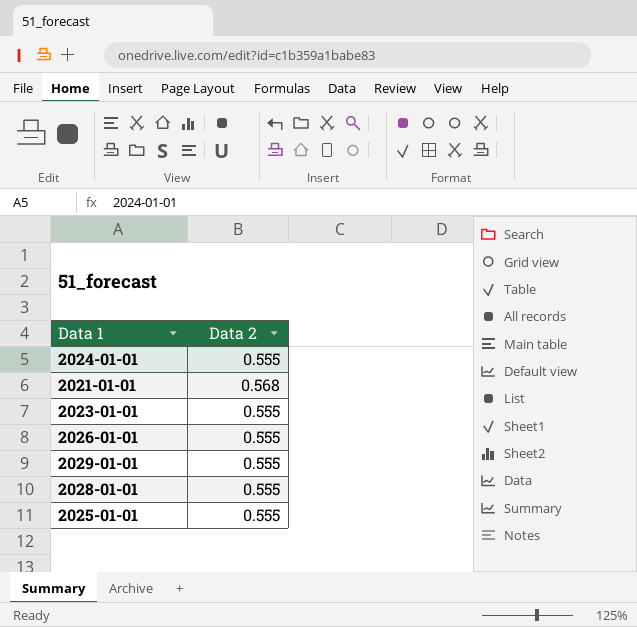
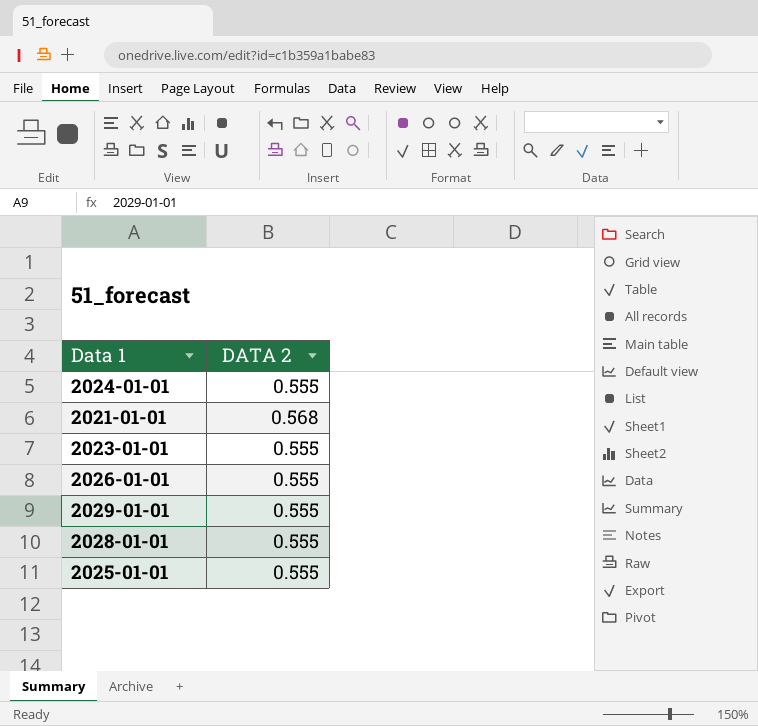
column name: Data 2 -> DATA 2

